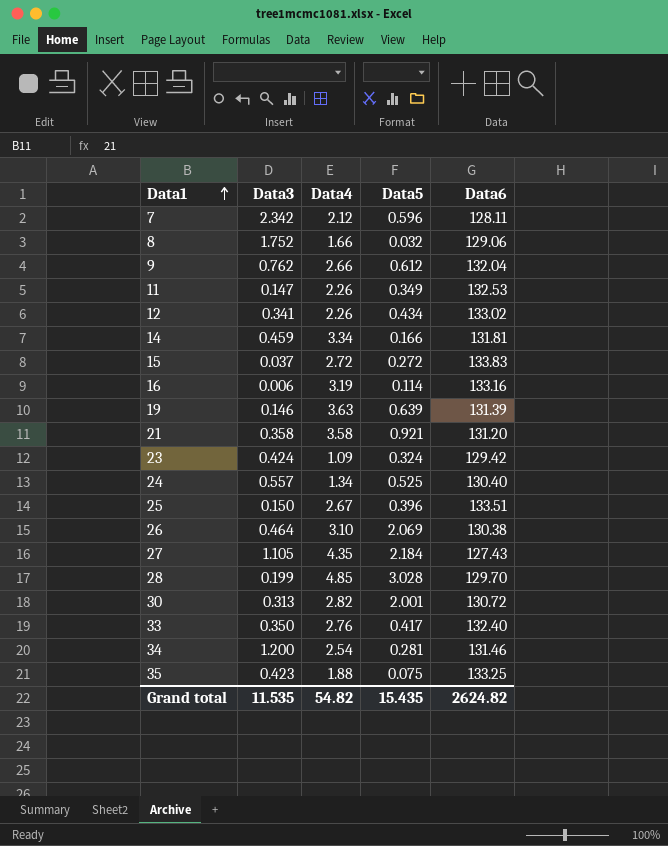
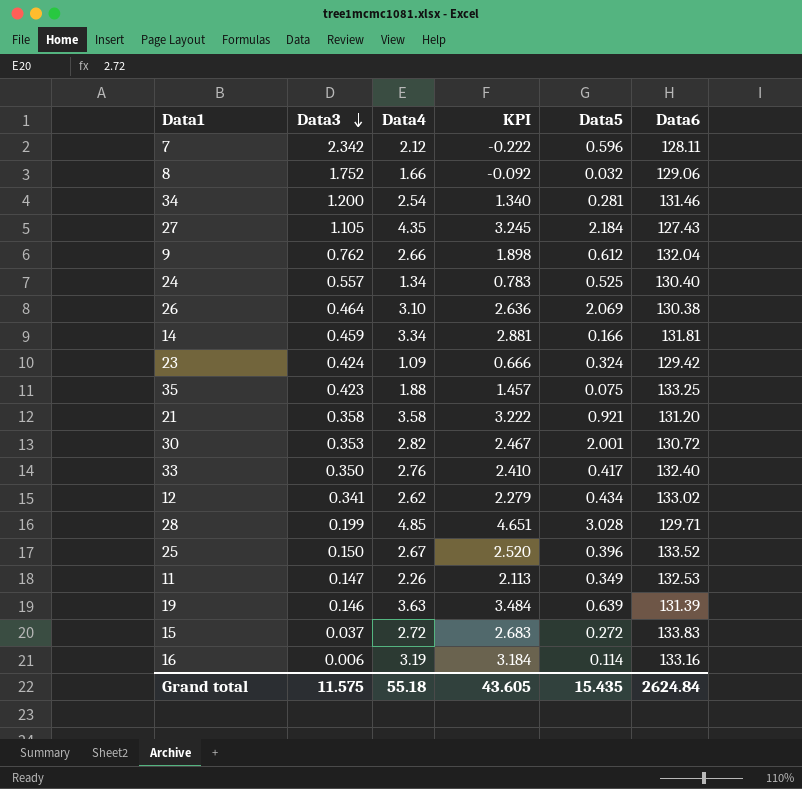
row order: Data1 ascending -> Data3 descending
column KPI | formula: none -> [Data4] - [Data3]
30 | Data3: 0.313 -> 0.353
12 | Data4: 2.26 -> 2.62
28 | Data6: 129.70 -> 129.71
25 | Data6: 133.51 -> 133.52
Grand total | Data3: 11.535 -> 11.575
Grand total | Data4: 54.82 -> 55.18
Grand total | Data6: 2624.82 -> 2624.84

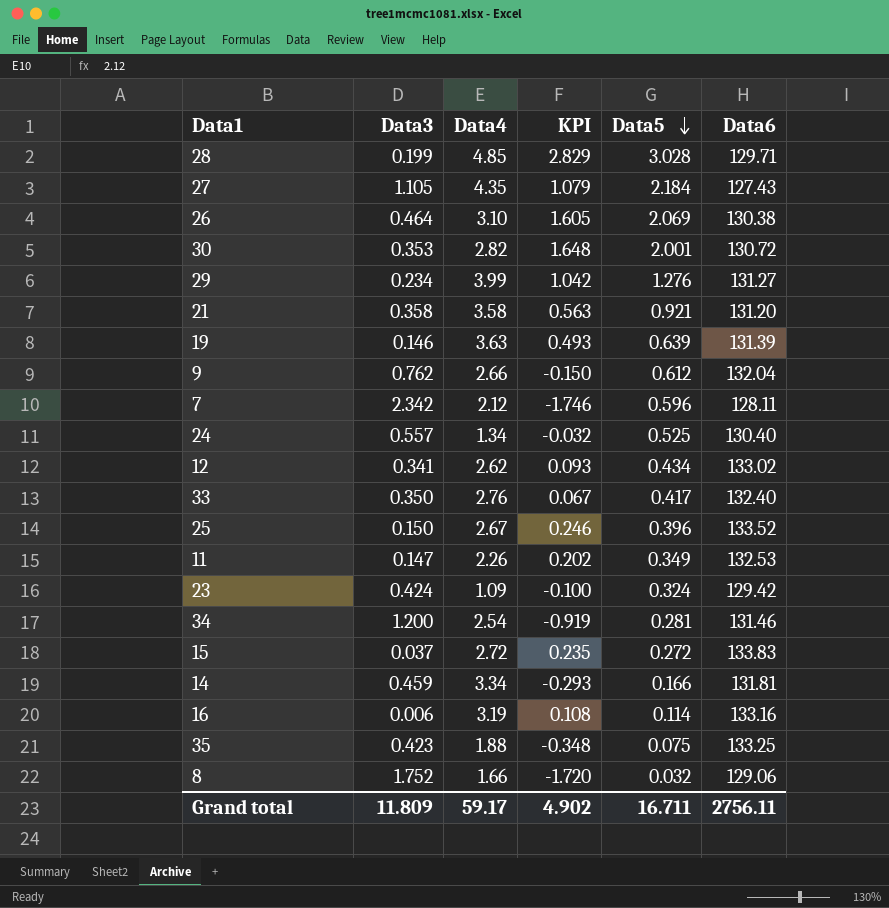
row order: Data3 descending -> Data5 descending
column KPI | formula: [Data4] - [Data3] -> [Data5] - [Data3]
row 29: none -> 0.234 | 3.99 | 1.042 | 1.276 | 131.27
Grand total | Data3: 11.575 -> 11.809
Grand total | Data4: 55.18 -> 59.17
Grand total | KPI: 43.605 -> 4.902
Grand total | Data5: 15.435 -> 16.711
Grand total | Data6: 2624.84 -> 2756.11

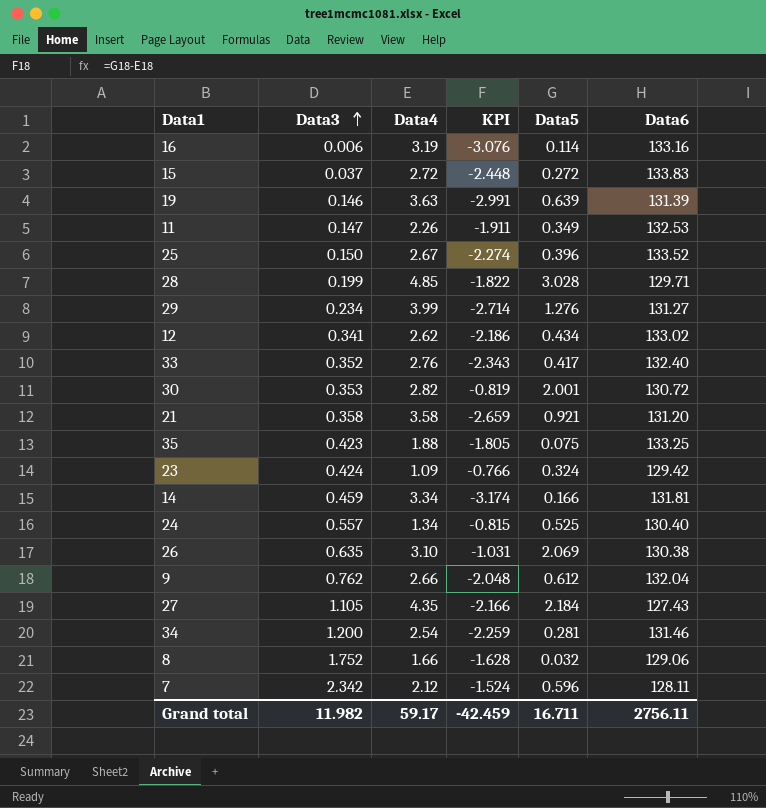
row order: Data5 descending -> Data3 ascending
column KPI | formula: [Data5] - [Data3] -> [Data5] - [Data4]
33 | Data3: 0.350 -> 0.352
26 | Data3: 0.464 -> 0.635
Grand total | Data3: 11.809 -> 11.982
Grand total | KPI: 4.902 -> -42.459

